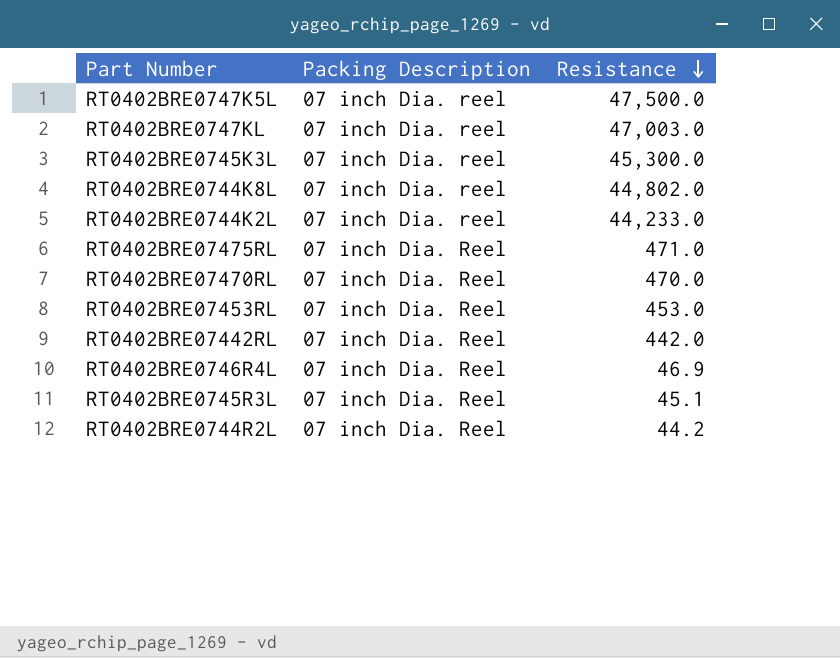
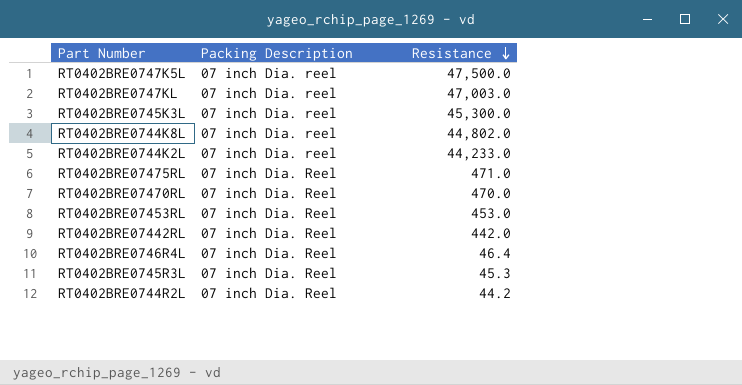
RT0402BRE0746R4L | Resistance: 46.9 -> 46.4
RT0402BRE0745R3L | Resistance: 45.1 -> 45.3

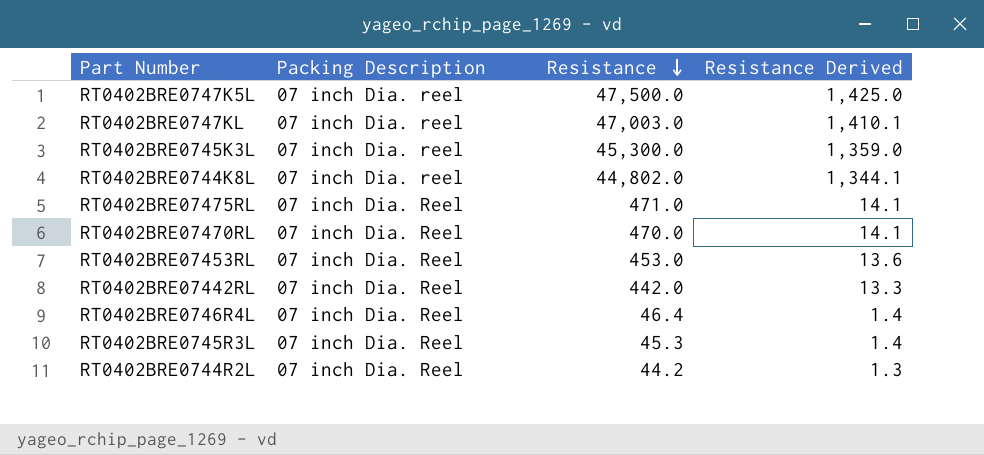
column Resistance Derived | formula: none -> [Resistance] * 0.03
row RT0402BRE0744K2L: 07 inch Dia. reel | 44,233.0 -> none

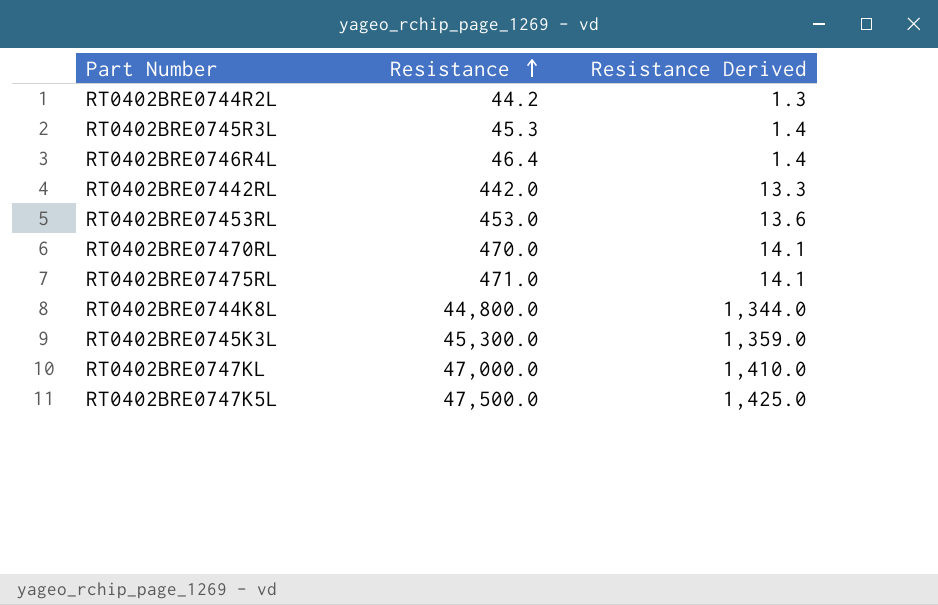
row order: Resistance descending -> Resistance ascending
column Packing Description | position: 2 -> none
RT0402BRE0744K8L | Resistance: 44,802.0 -> 44,800.0
RT0402BRE0744K8L | Resistance Derived: 1,344.1 -> 1,344.0
RT0402BRE0747KL | Resistance: 47,003.0 -> 47,000.0
RT0402BRE0747KL | Resistance Derived: 1,410.1 -> 1,410.0

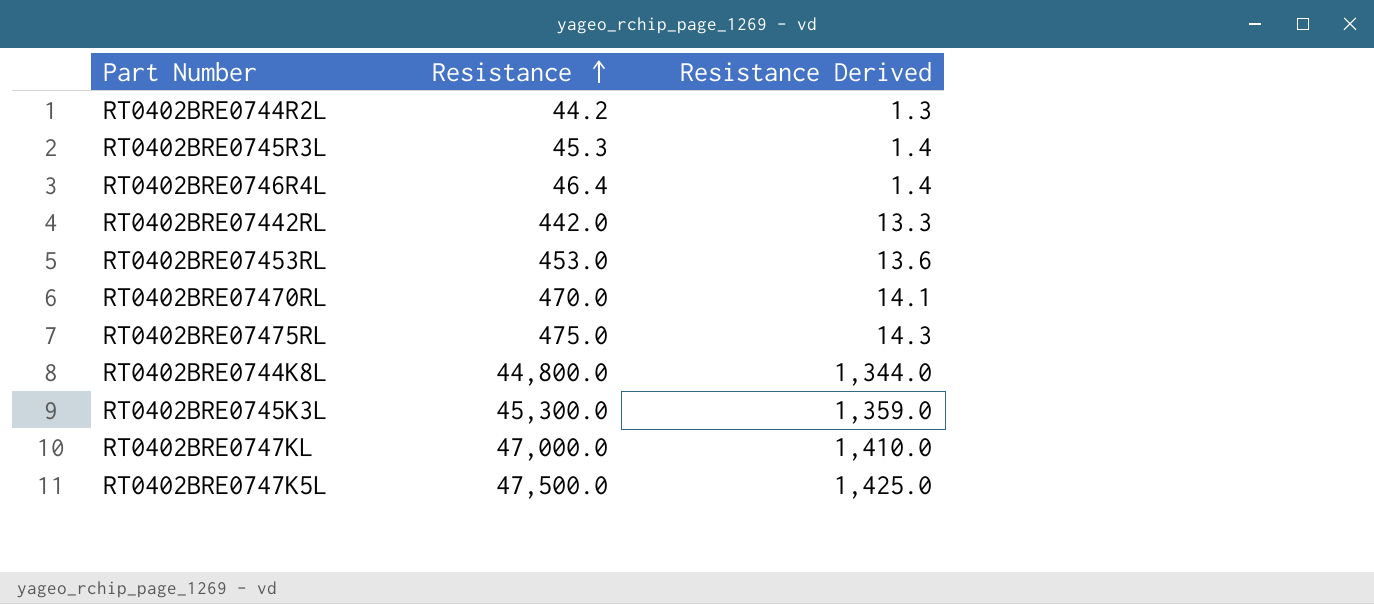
RT0402BRE07475RL | Resistance: 471.0 -> 475.0
RT0402BRE07475RL | Resistance Derived: 14.1 -> 14.3

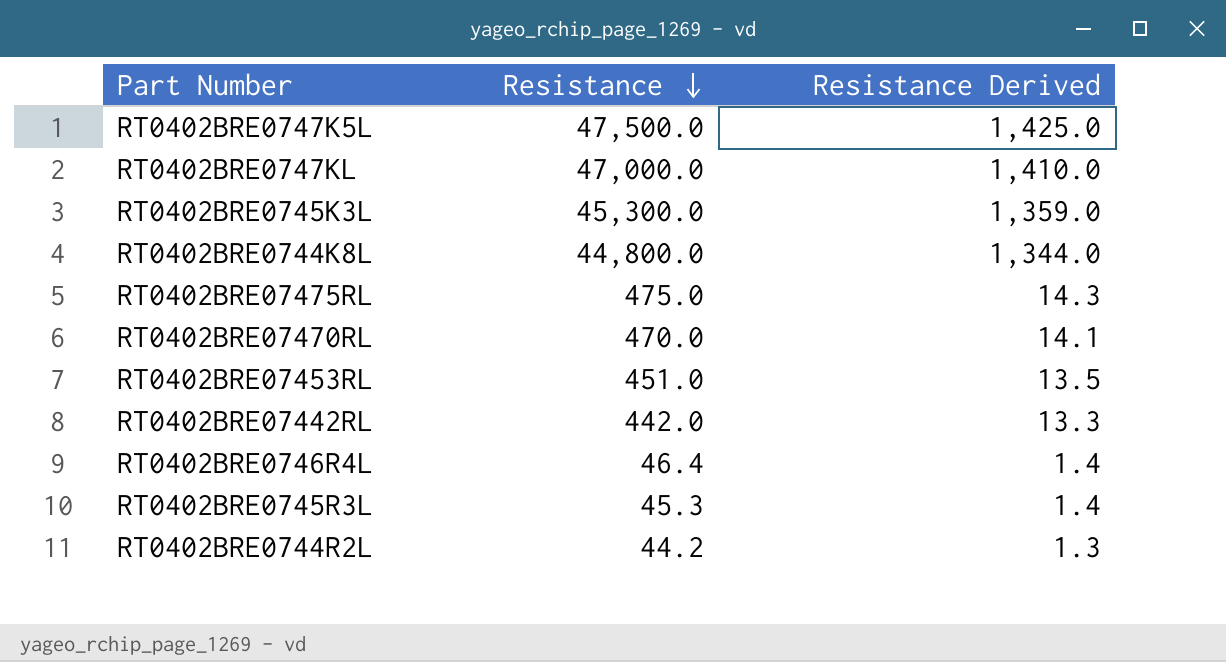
row order: Resistance ascending -> Resistance descending
RT0402BRE07453RL | Resistance: 453.0 -> 451.0
RT0402BRE07453RL | Resistance Derived: 13.6 -> 13.5

